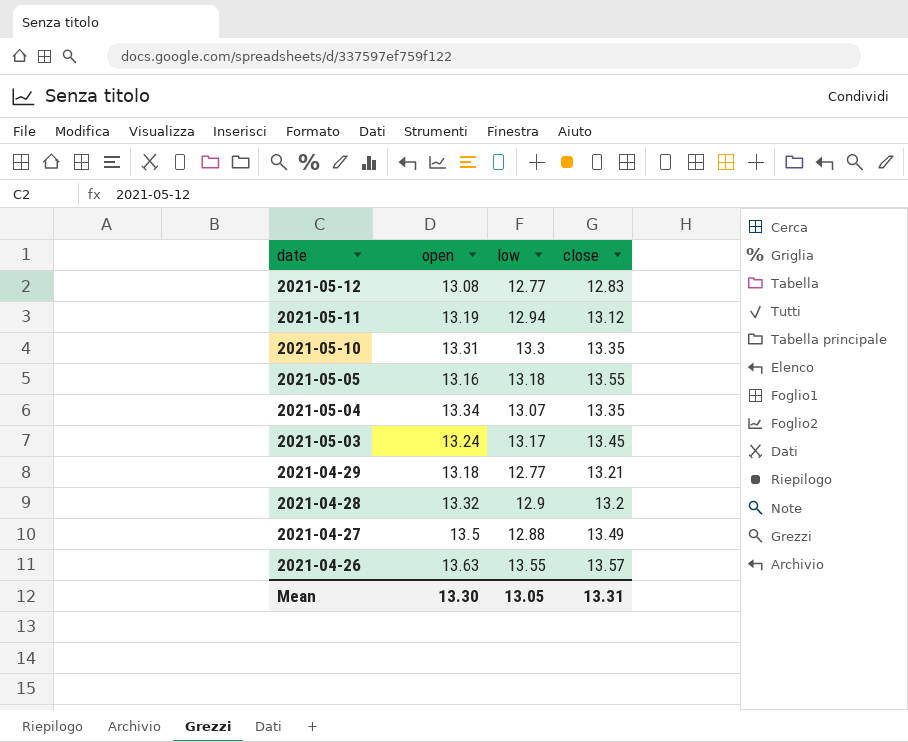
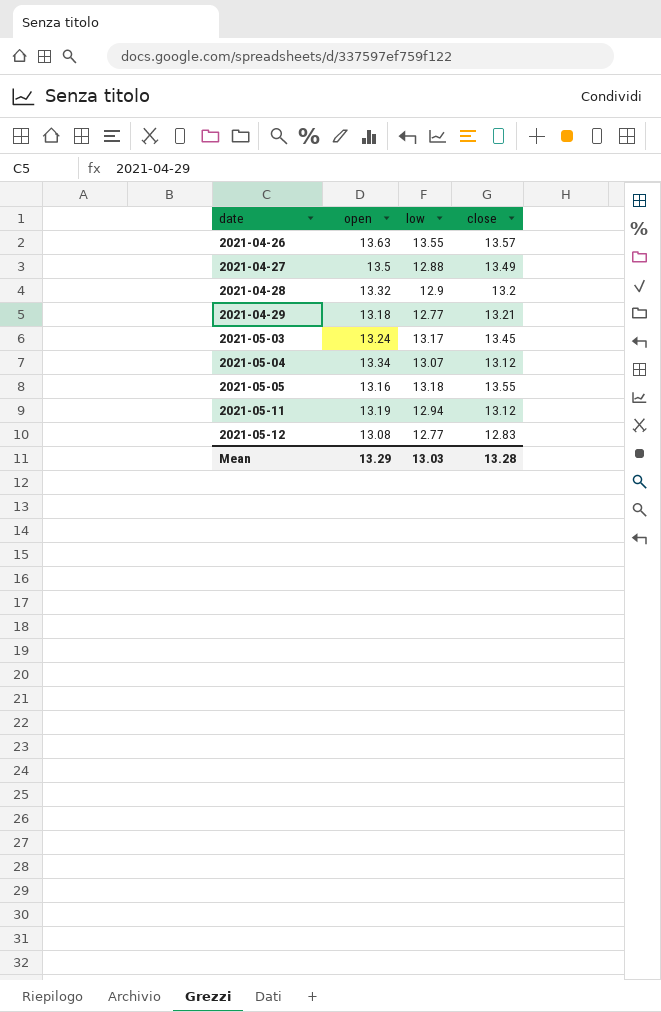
row order: date descending -> date ascending
row 2021-05-10: 13.31 | 13.3 | 13.35 -> none
2021-05-04 | close: 13.35 -> 13.12
Mean | open: 13.30 -> 13.29
Mean | low: 13.05 -> 13.03
Mean | close: 13.31 -> 13.28

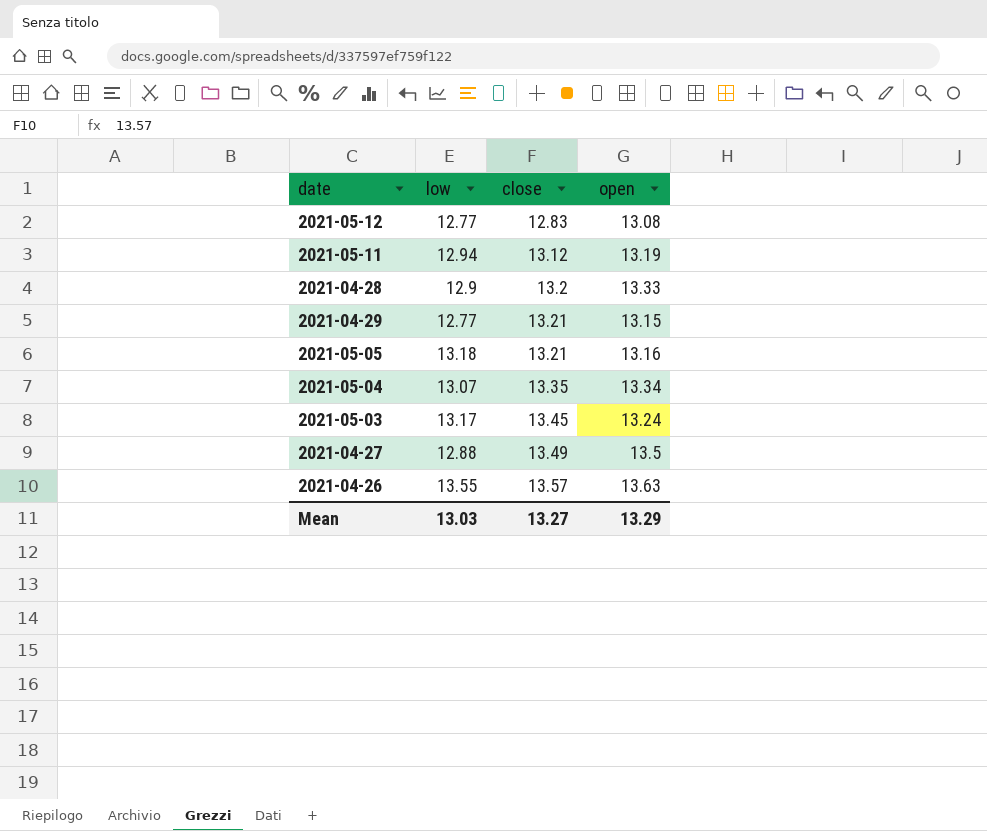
row order: date ascending -> close ascending
column open | position: 2 -> 4
2021-04-28 | open: 13.32 -> 13.33
2021-04-29 | open: 13.18 -> 13.15
2021-05-05 | close: 13.55 -> 13.21
2021-05-04 | close: 13.12 -> 13.35
Mean | close: 13.28 -> 13.27

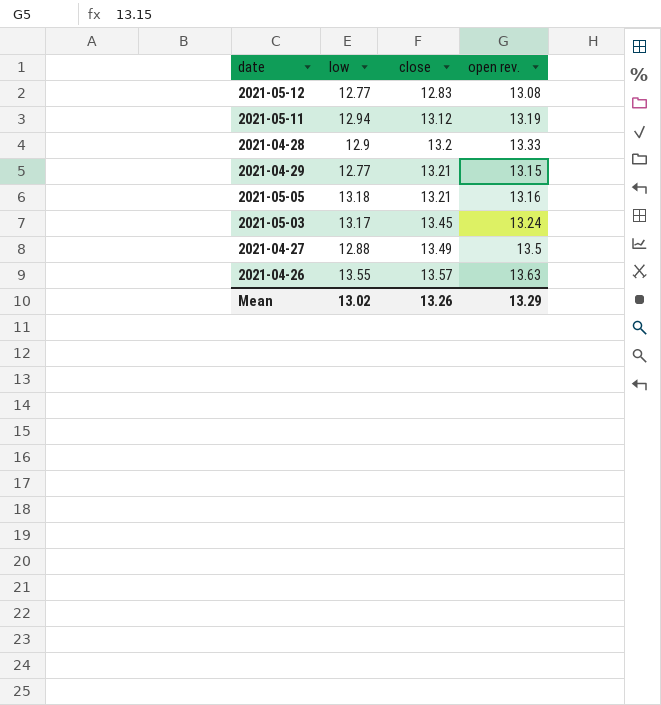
column name: open -> open rev.
row 2021-05-04: 13.07 | 13.35 | 13.34 -> none
Mean | low: 13.03 -> 13.02
Mean | close: 13.27 -> 13.26

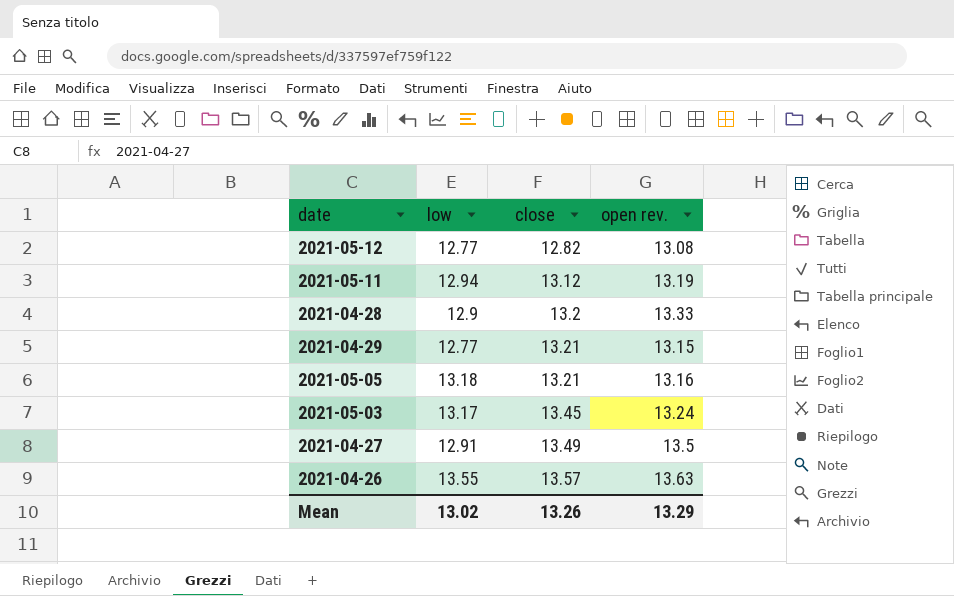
2021-05-12 | close: 12.83 -> 12.82
2021-04-27 | low: 12.88 -> 12.91

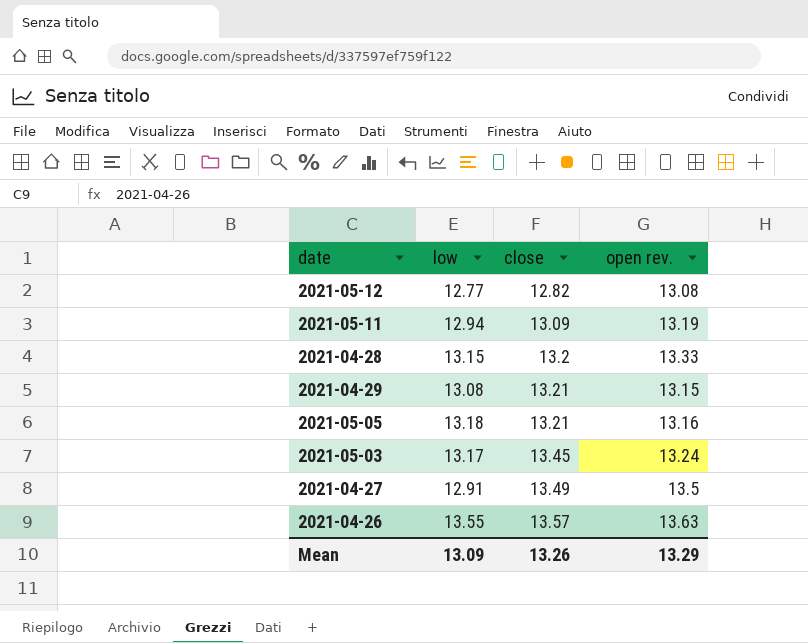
2021-05-11 | close: 13.12 -> 13.09
2021-04-28 | low: 12.9 -> 13.15
2021-04-29 | low: 12.77 -> 13.08
Mean | low: 13.02 -> 13.09

